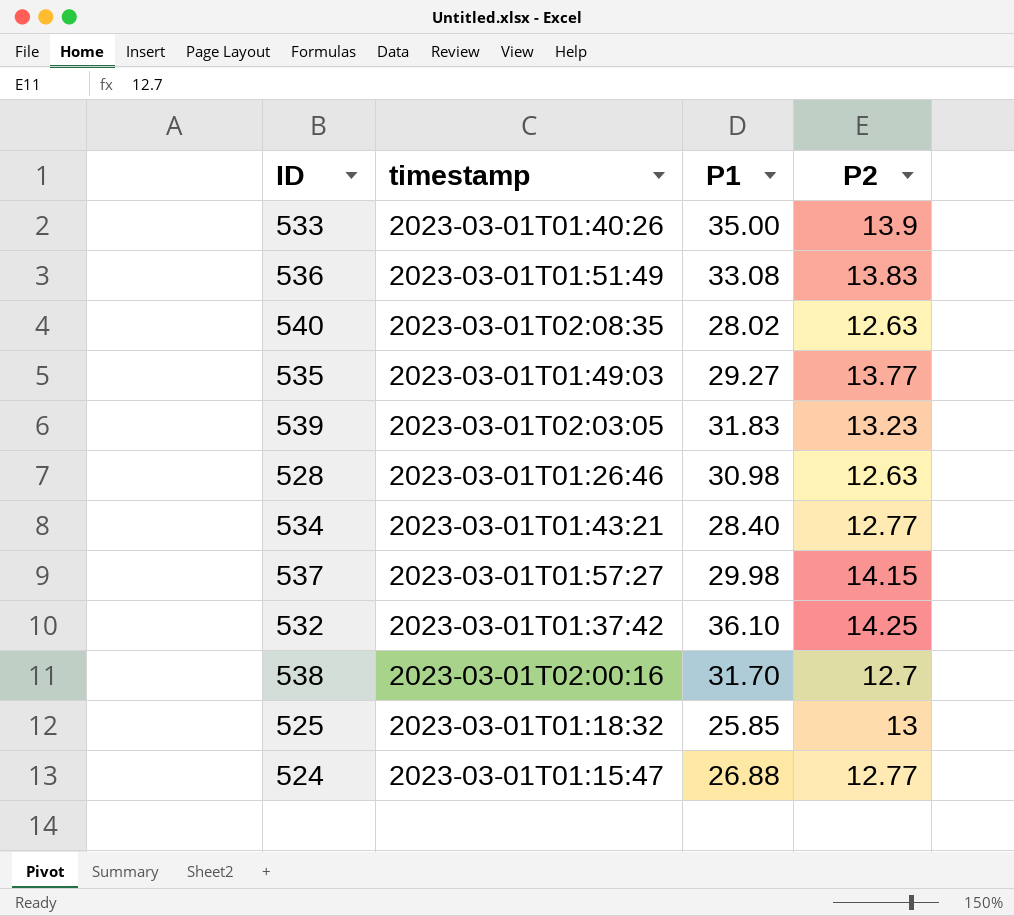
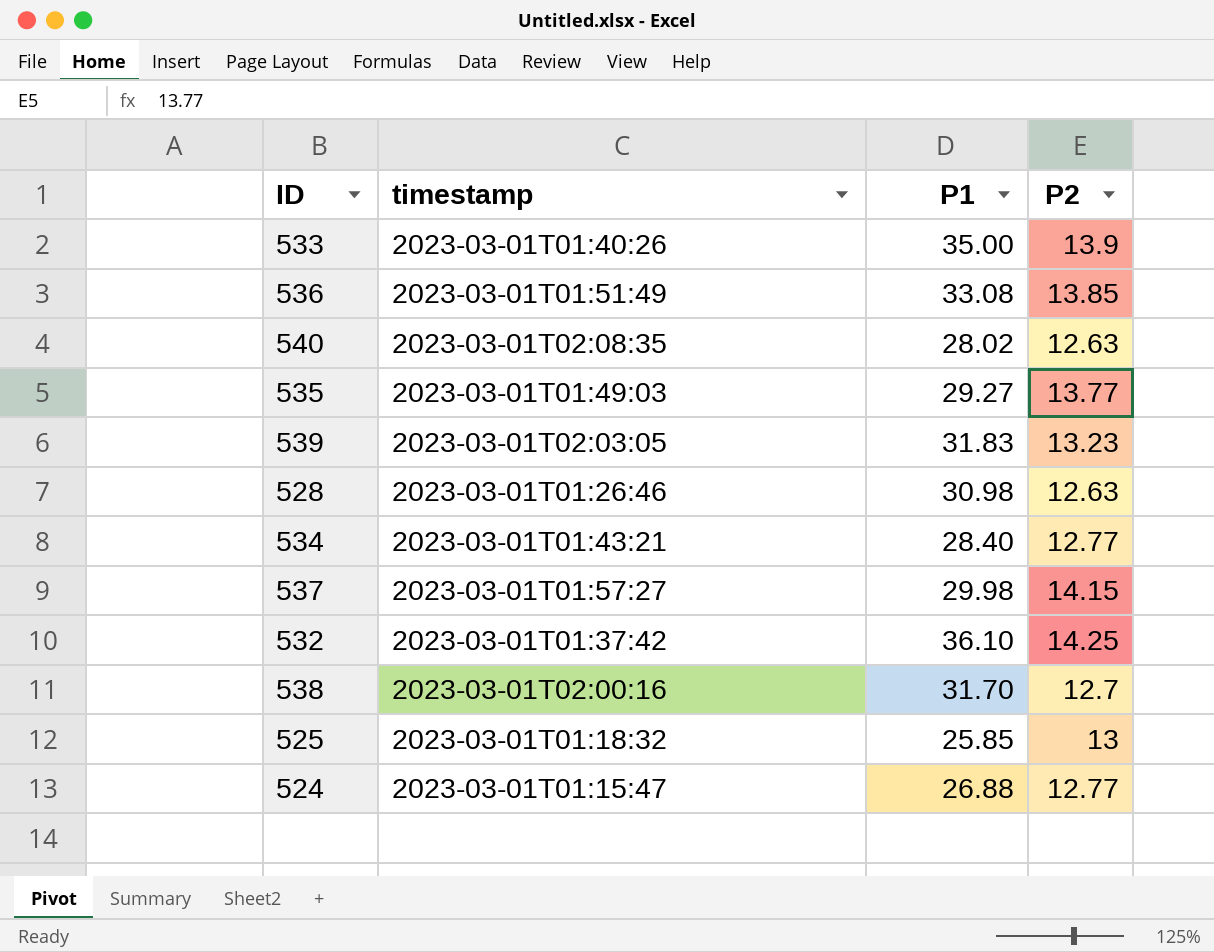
536 | P2: 13.83 -> 13.85

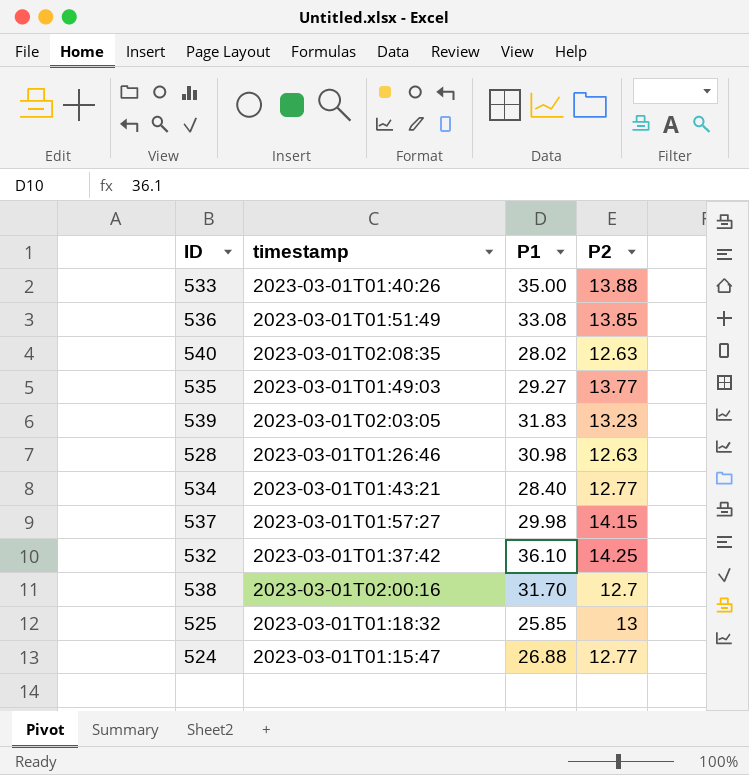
533 | P2: 13.9 -> 13.88

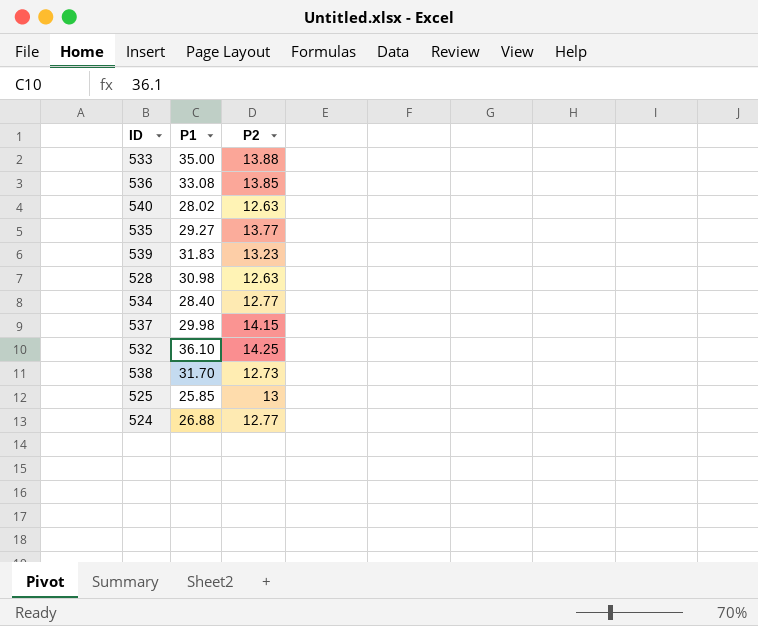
column timestamp | position: 2 -> none
538 | P2: 12.7 -> 12.73

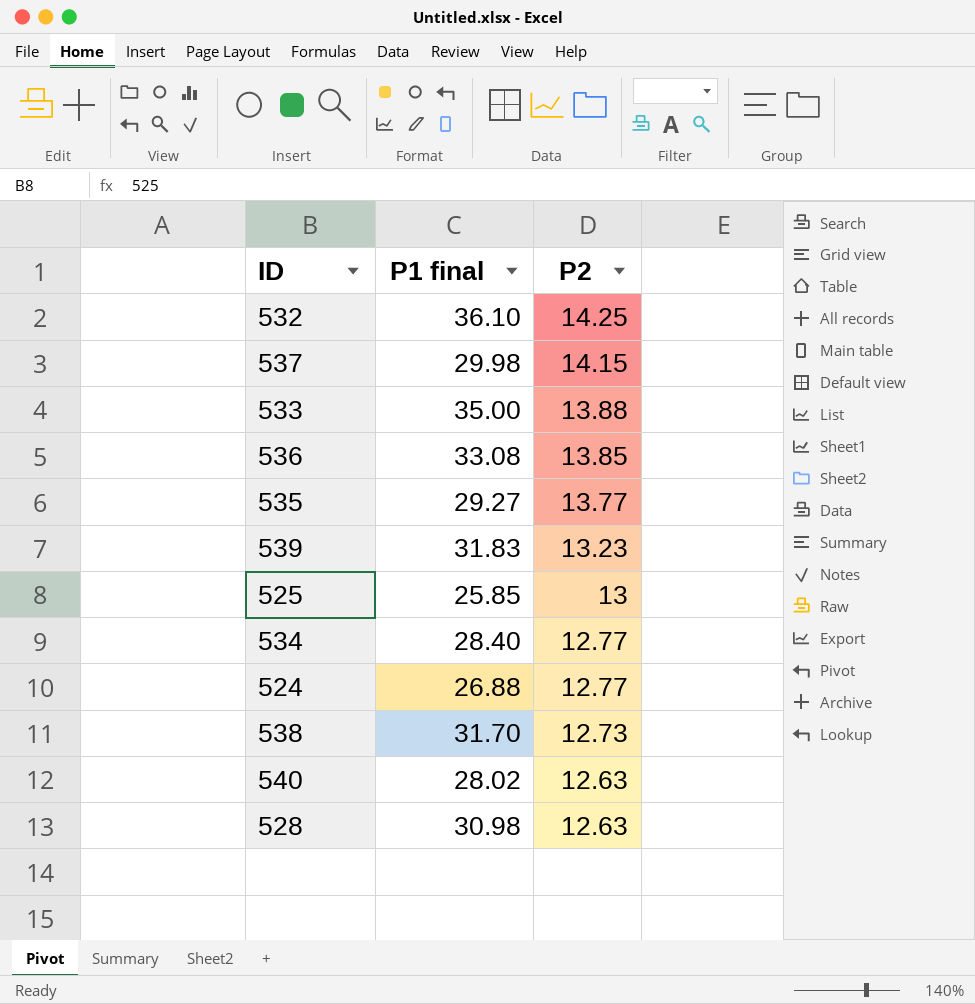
row order: none -> P2 descending
column name: P1 -> P1 final

